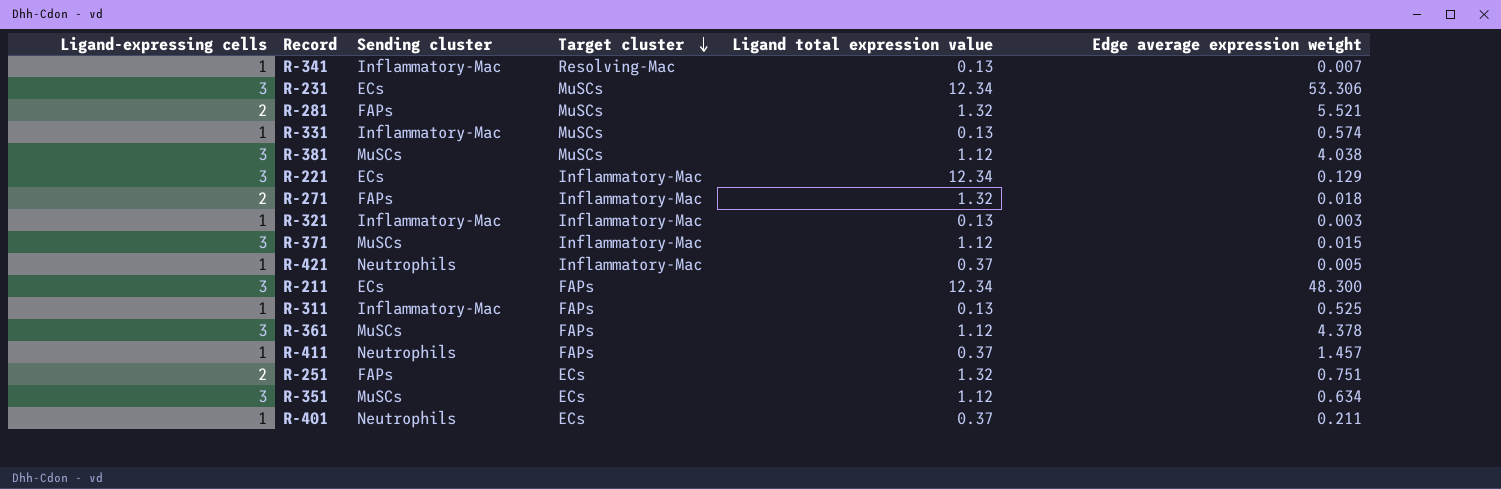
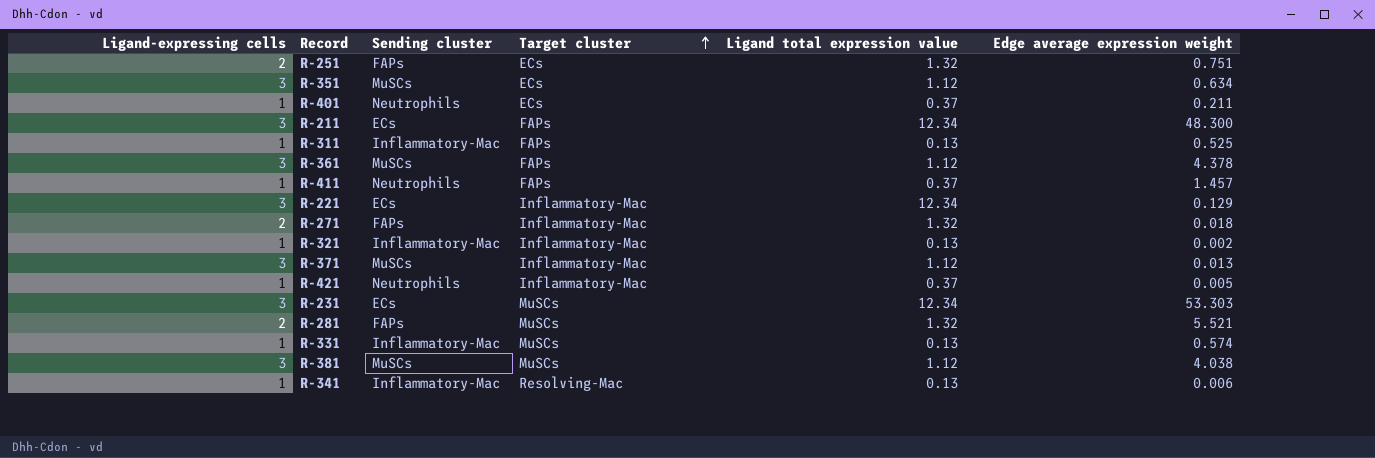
row order: Target cluster descending -> Target cluster ascending
R-321 | Edge average expression weight: 0.003 -> 0.002
R-371 | Edge average expression weight: 0.015 -> 0.013
R-231 | Edge average expression weight: 53.306 -> 53.303
R-341 | Edge average expression weight: 0.007 -> 0.006

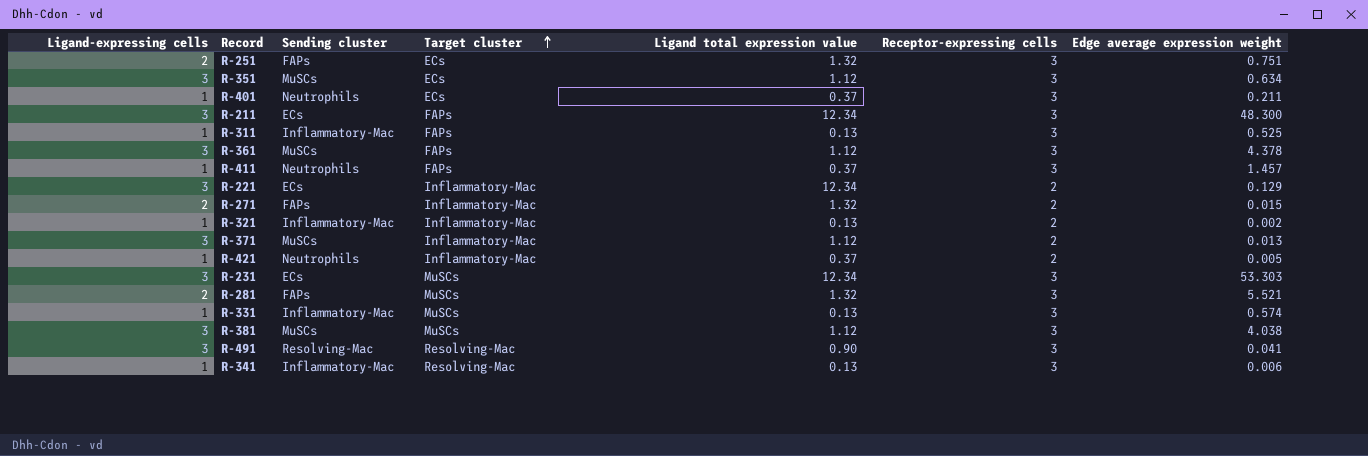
column Receptor-expressing cells | position: none -> 6
R-271 | Edge average expression weight: 0.018 -> 0.015
row R-491: none -> 3 | Resolving-Mac | Resolving-Mac | 0.90 | 3 | 0.041

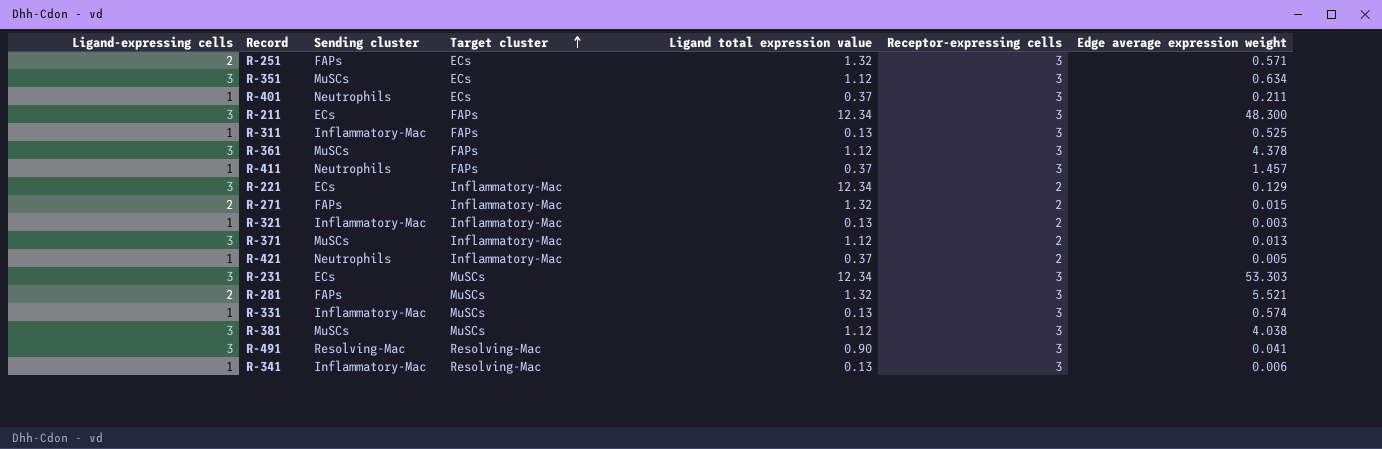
R-251 | Edge average expression weight: 0.751 -> 0.571
R-321 | Edge average expression weight: 0.002 -> 0.003

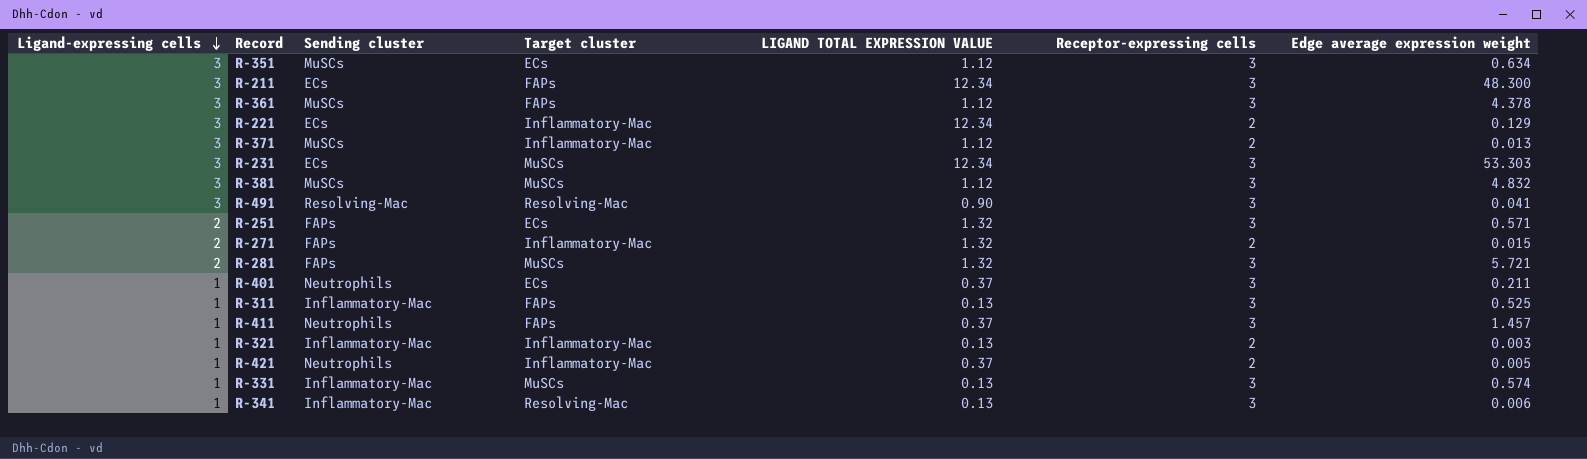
row order: Target cluster ascending -> Ligand-expressing cells descending
column name: Ligand total expression value -> LIGAND TOTAL EXPRESSION VALUE
R-381 | Edge average expression weight: 4.038 -> 4.832
R-281 | Edge average expression weight: 5.521 -> 5.721

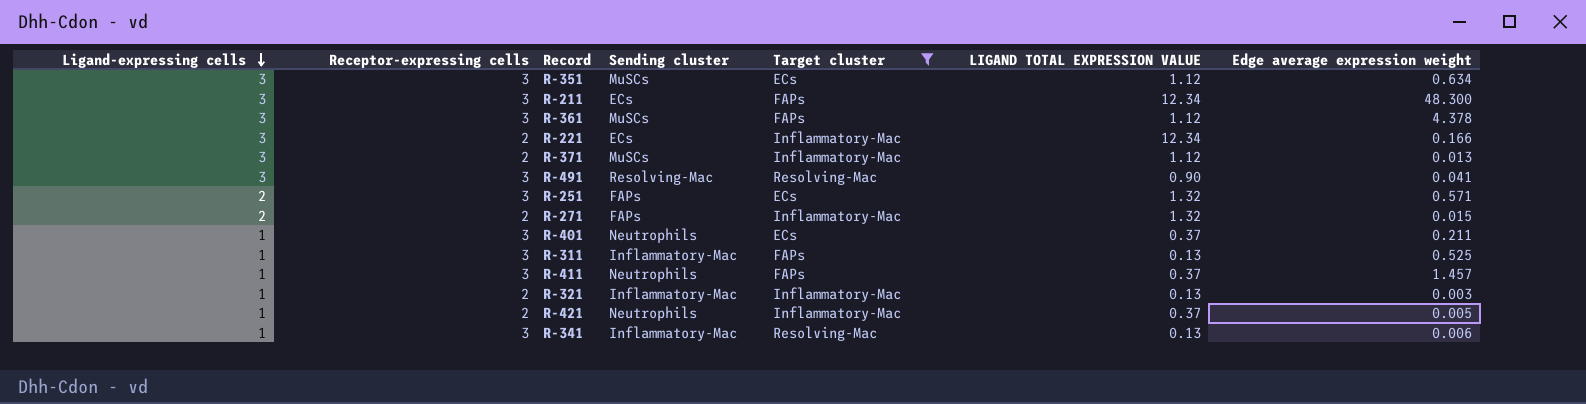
filter: none -> Target cluster != MuSCs
column Receptor-expressing cells | position: 6 -> 2
R-221 | Edge average expression weight: 0.129 -> 0.166

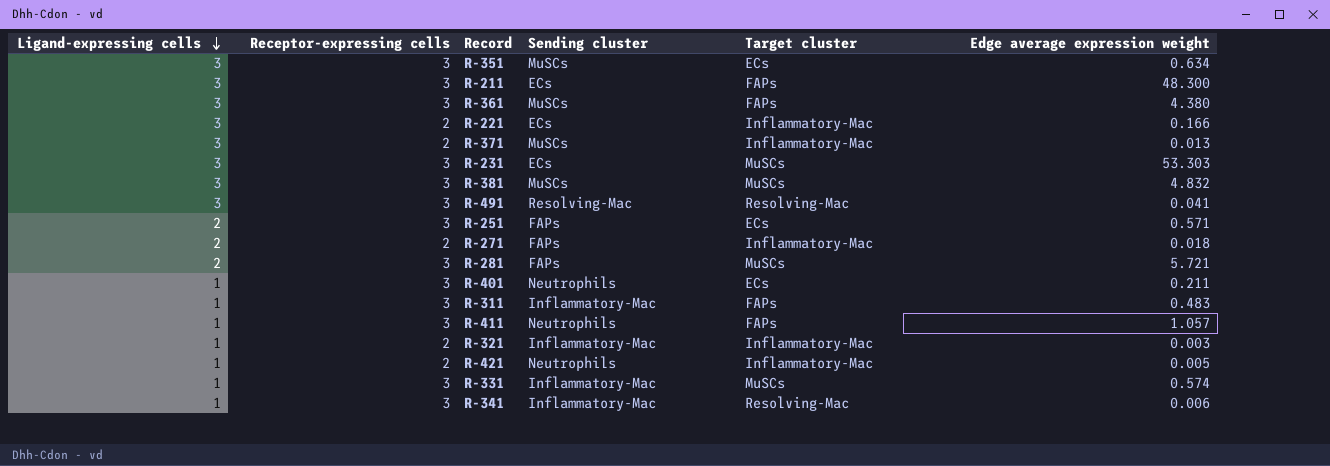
filter: Target cluster != MuSCs -> none
column LIGAND TOTAL EXPRESSION VALUE | position: 6 -> none
R-361 | Edge average expression weight: 4.378 -> 4.380
R-271 | Edge average expression weight: 0.015 -> 0.018
R-311 | Edge average expression weight: 0.525 -> 0.483
R-411 | Edge average expression weight: 1.457 -> 1.057

